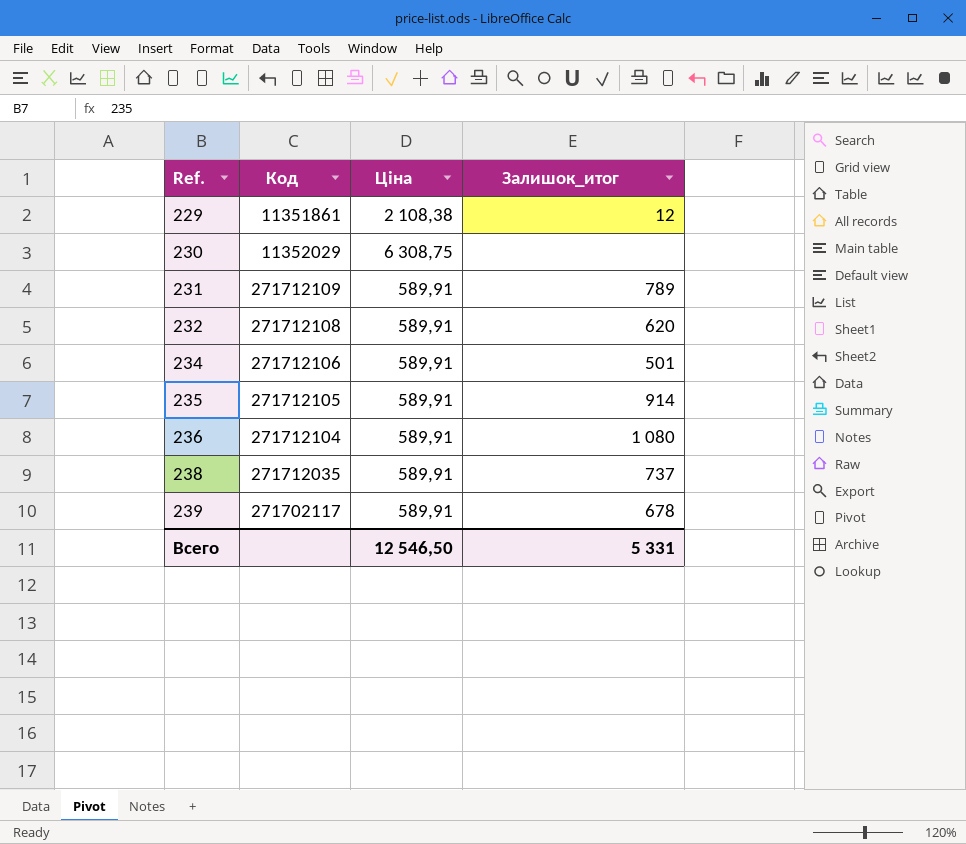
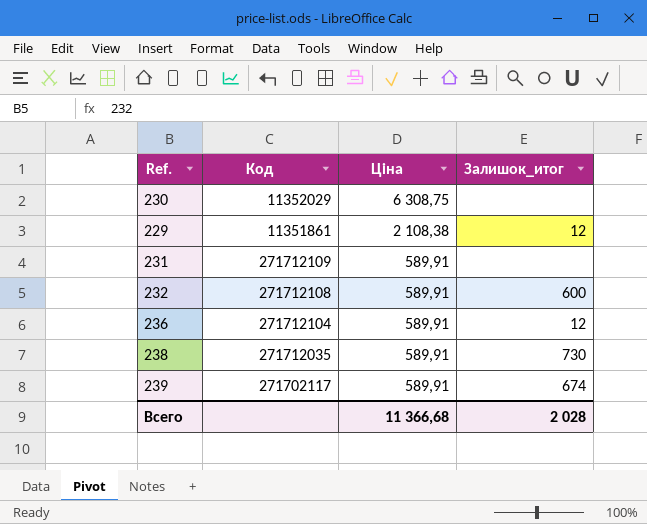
row order: Ref. ascending -> Ціна descending
row 234: 271712106 | 589,91 | 501 -> none
row 235: 271712105 | 589,91 | 914 -> none
231 | Залишок_итог: 789 -> none
232 | Залишок_итог: 620 -> 600
236 | Залишок_итог: 1 080 -> 12
238 | Залишок_итог: 737 -> 730
239 | Залишок_итог: 678 -> 674
Всего | Ціна: 12 546,50 -> 11 366,68
Всего | Залишок_итог: 5 331 -> 2 028

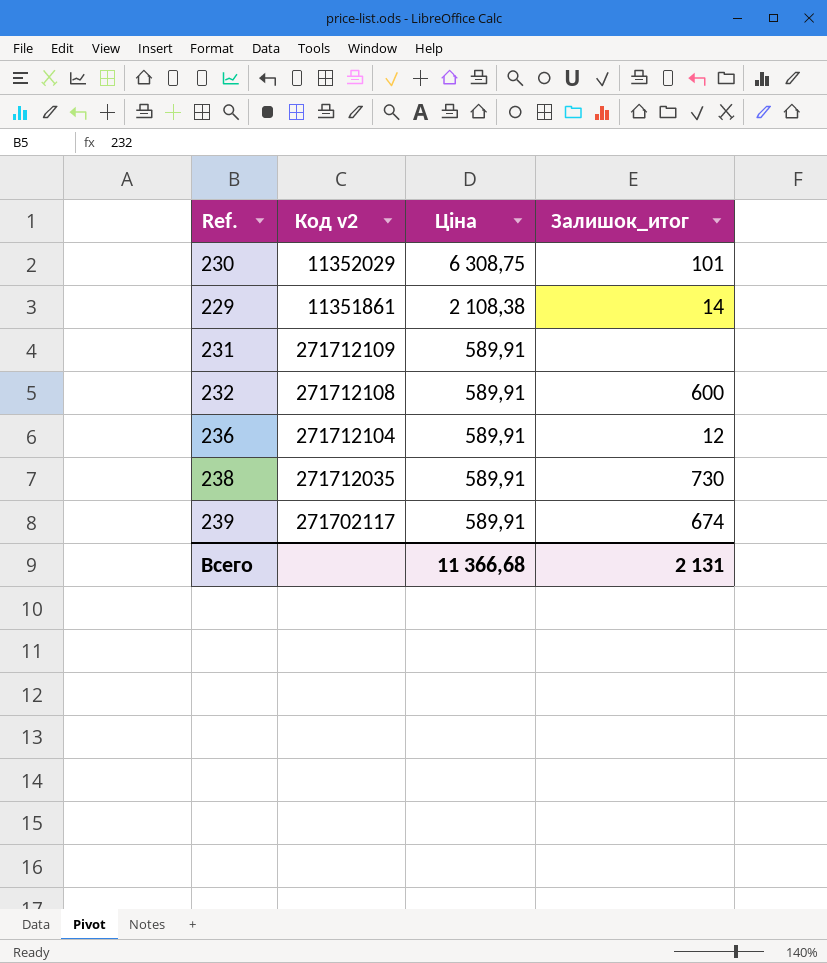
column name: Код -> Код v2
230 | Залишок_итог: none -> 101
229 | Залишок_итог: 12 -> 14
Всего | Залишок_итог: 2 028 -> 2 131

